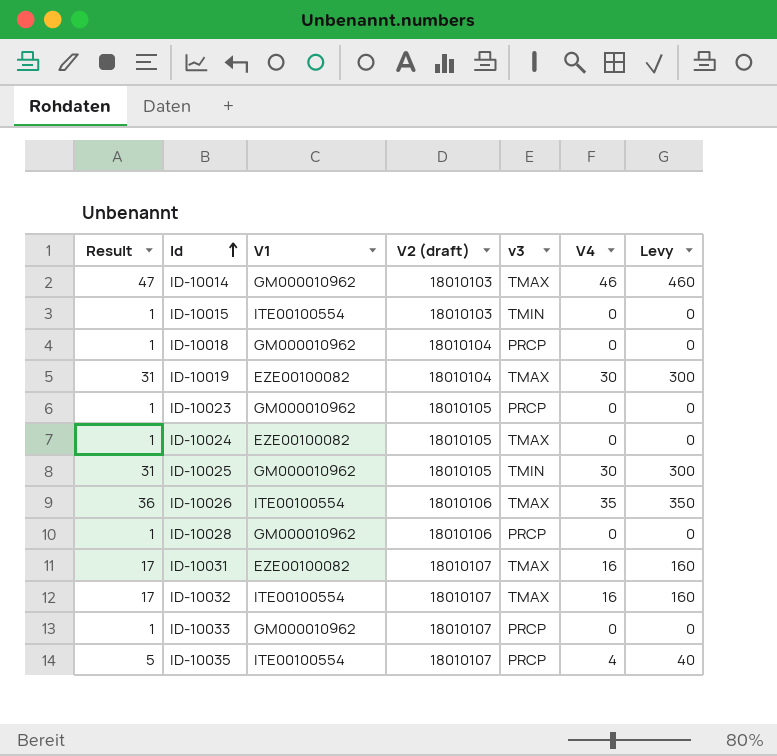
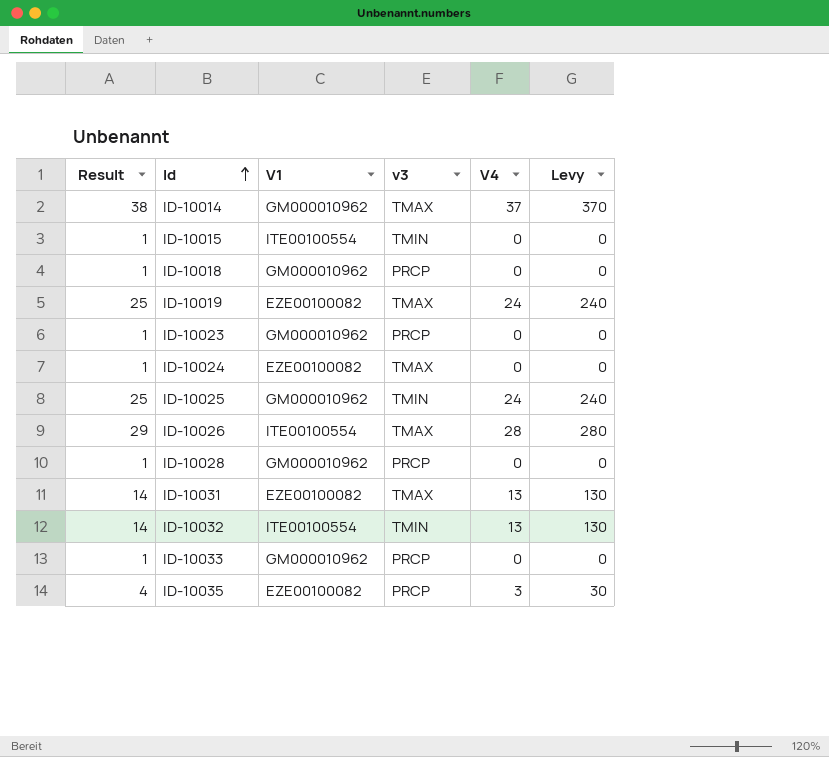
column V2 (draft) | position: 4 -> none
ID-10014 | Result: 47 -> 38
ID-10014 | V4: 46 -> 37
ID-10014 | Levy: 460 -> 370
ID-10019 | Result: 31 -> 25
ID-10019 | V4: 30 -> 24
ID-10019 | Levy: 300 -> 240
ID-10025 | Result: 31 -> 25
ID-10025 | V4: 30 -> 24
ID-10025 | Levy: 300 -> 240
ID-10026 | Result: 36 -> 29
ID-10026 | V4: 35 -> 28
ID-10026 | Levy: 350 -> 280
ID-10031 | Result: 17 -> 14
ID-10031 | V4: 16 -> 13
ID-10031 | Levy: 160 -> 130
ID-10032 | Result: 17 -> 14
ID-10032 | v3: TMAX -> TMIN
ID-10032 | V4: 16 -> 13
ID-10032 | Levy: 160 -> 130
ID-10035 | Result: 5 -> 4
ID-10035 | V1: ITE00100554 -> EZE00100082
ID-10035 | V4: 4 -> 3
ID-10035 | Levy: 40 -> 30

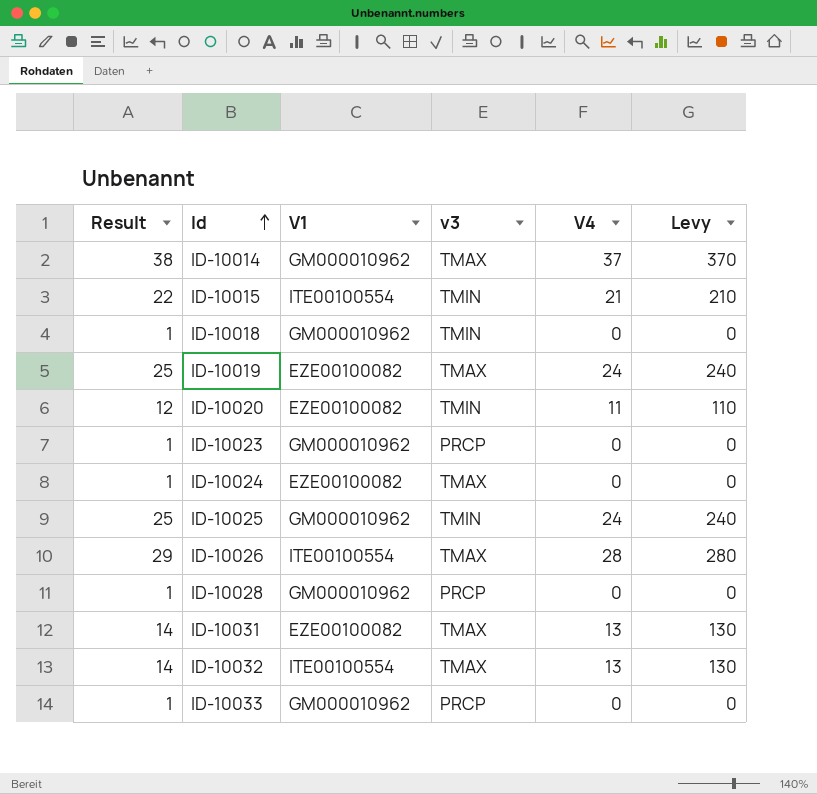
row ID-10035: 4 | EZE00100082 | PRCP | 3 | 30 -> none
ID-10015 | Result: 1 -> 22
ID-10015 | V4: 0 -> 21
ID-10015 | Levy: 0 -> 210
ID-10018 | v3: PRCP -> TMIN
row ID-10020: none -> 12 | EZE00100082 | TMIN | 11 | 110
ID-10032 | v3: TMIN -> TMAX

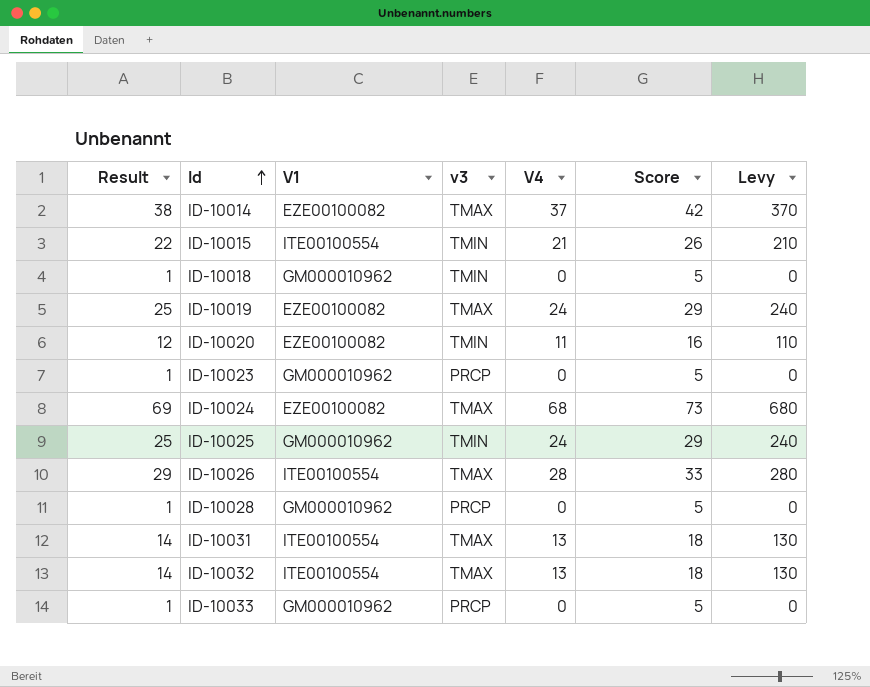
column Score | formula: none -> [V4] + 5
ID-10014 | V1: GM000010962 -> EZE00100082
ID-10024 | Result: 1 -> 69
ID-10024 | V4: 0 -> 68
ID-10024 | Levy: 0 -> 680
ID-10031 | V1: EZE00100082 -> ITE00100554

